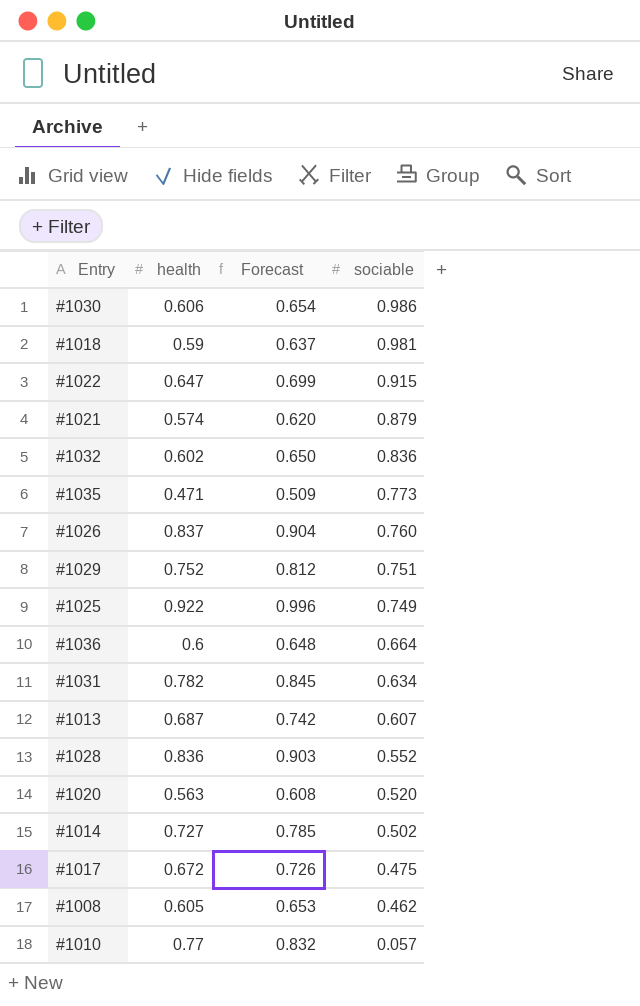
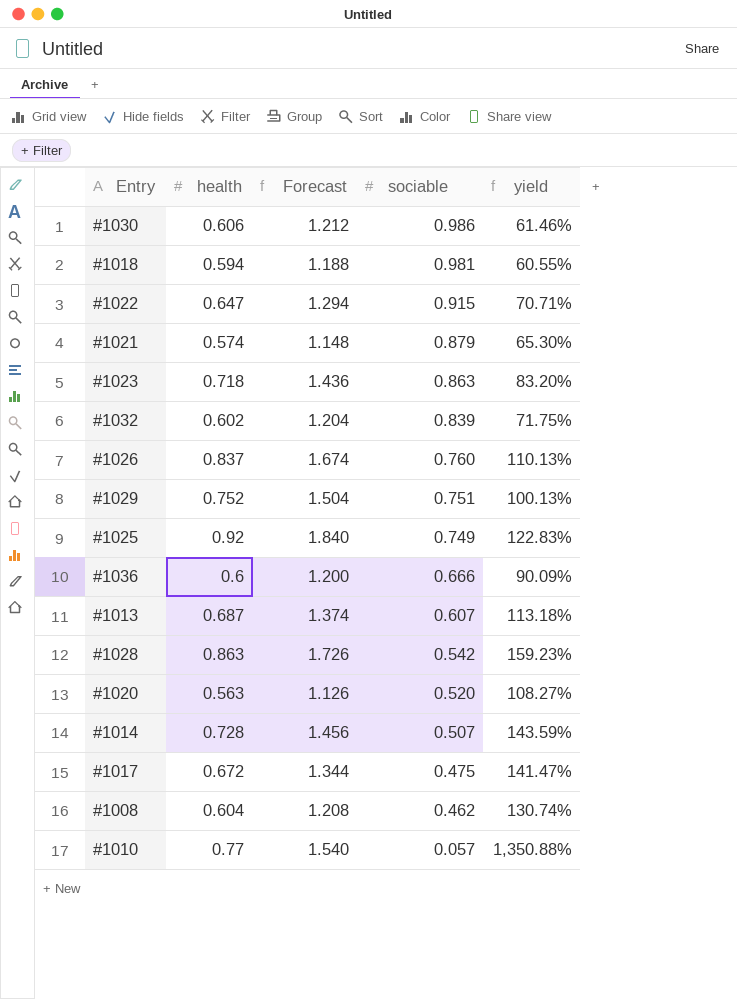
column Forecast | formula: [health] * 1.08 -> [health] * 2
column yield | formula: none -> [health] / [sociable]
row #1035: 0.471 | 0.509 | 0.773 -> none
row #1031: 0.782 | 0.845 | 0.634 -> none
#1018 | health: 0.59 -> 0.594
row #1023: none -> 0.718 | 1.436 | 0.863 | 83.20%
#1032 | sociable: 0.836 -> 0.839
#1025 | health: 0.922 -> 0.92
#1036 | sociable: 0.664 -> 0.666
#1028 | health: 0.836 -> 0.863
#1028 | sociable: 0.552 -> 0.542
#1014 | health: 0.727 -> 0.728
#1014 | sociable: 0.502 -> 0.507
#1008 | health: 0.605 -> 0.604

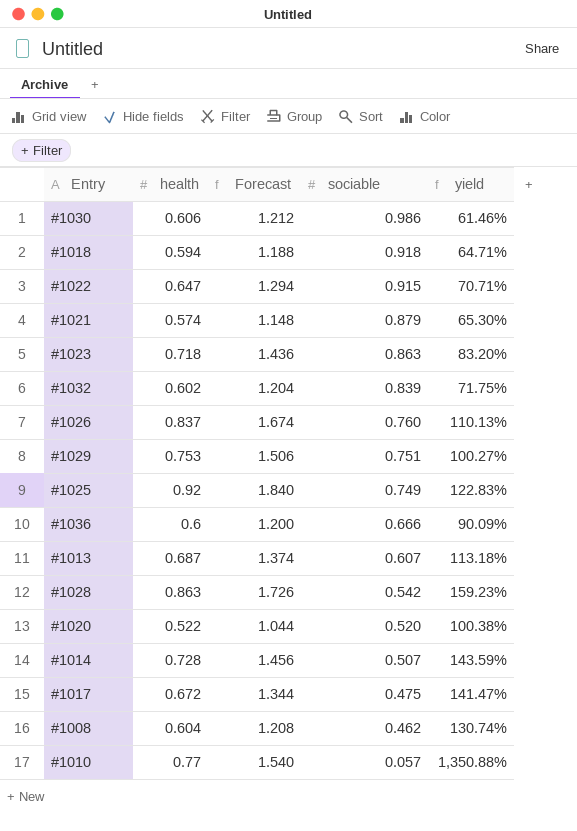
#1018 | sociable: 0.981 -> 0.918
#1018 | yield: 60.55% -> 64.71%
#1029 | health: 0.752 -> 0.753
#1029 | Forecast: 1.504 -> 1.506
#1029 | yield: 100.13% -> 100.27%
#1020 | health: 0.563 -> 0.522
#1020 | Forecast: 1.126 -> 1.044
#1020 | yield: 108.27% -> 100.38%

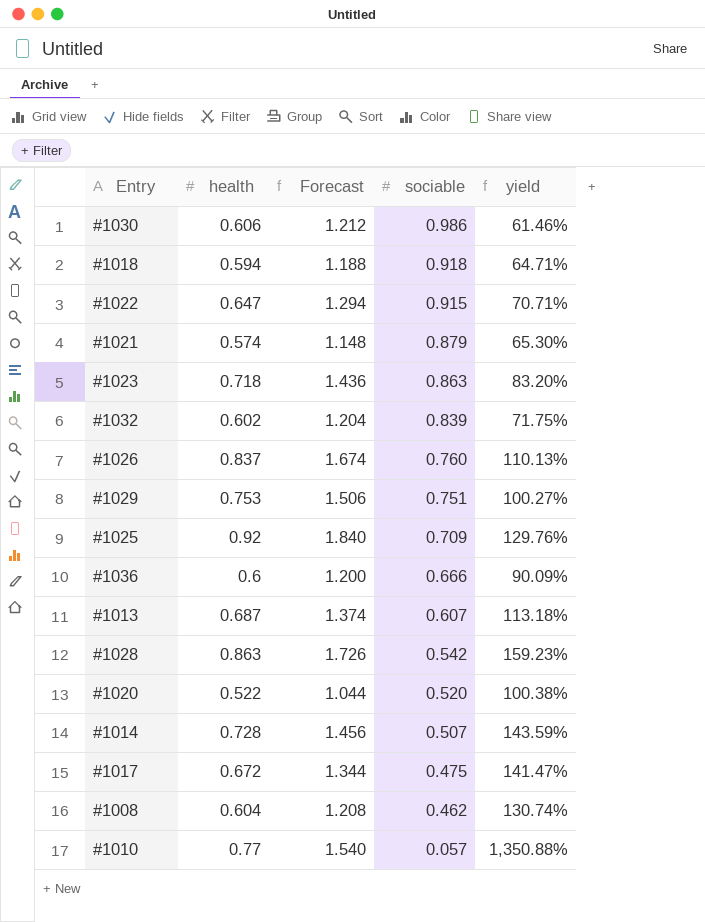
#1025 | sociable: 0.749 -> 0.709
#1025 | yield: 122.83% -> 129.76%

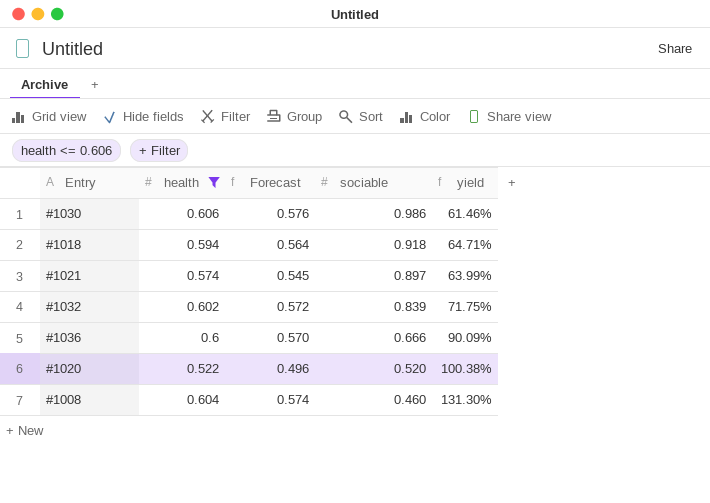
filter: none -> health <= 0.606
column Forecast | formula: [health] * 2 -> [health] * 0.95
#1021 | sociable: 0.879 -> 0.897
#1021 | yield: 65.30% -> 63.99%
#1008 | sociable: 0.462 -> 0.460
#1008 | yield: 130.74% -> 131.30%

